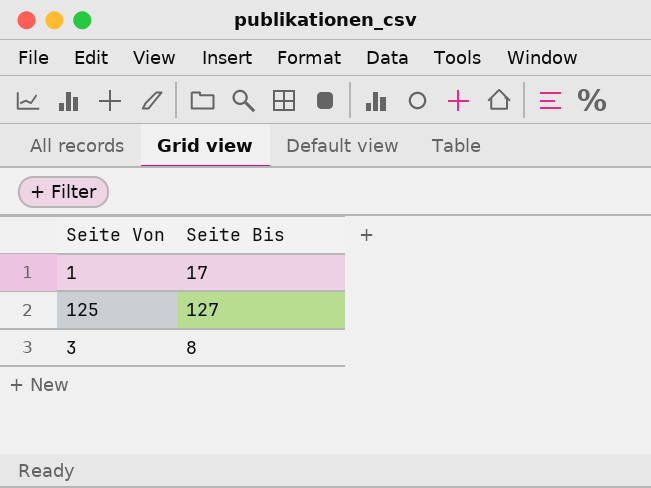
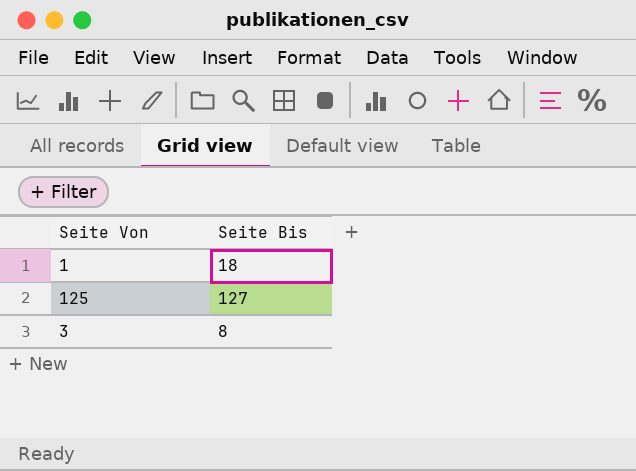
1 | Seite Bis: 17 -> 18

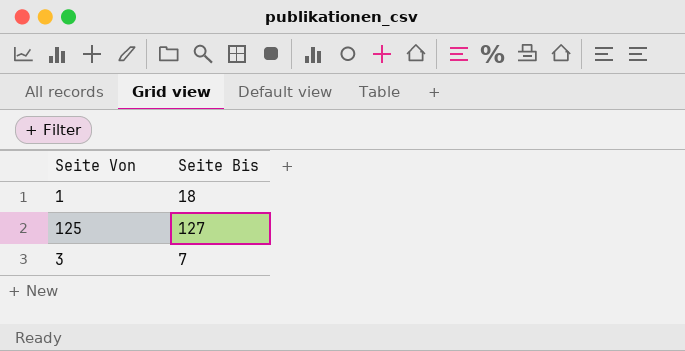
3 | Seite Bis: 8 -> 7

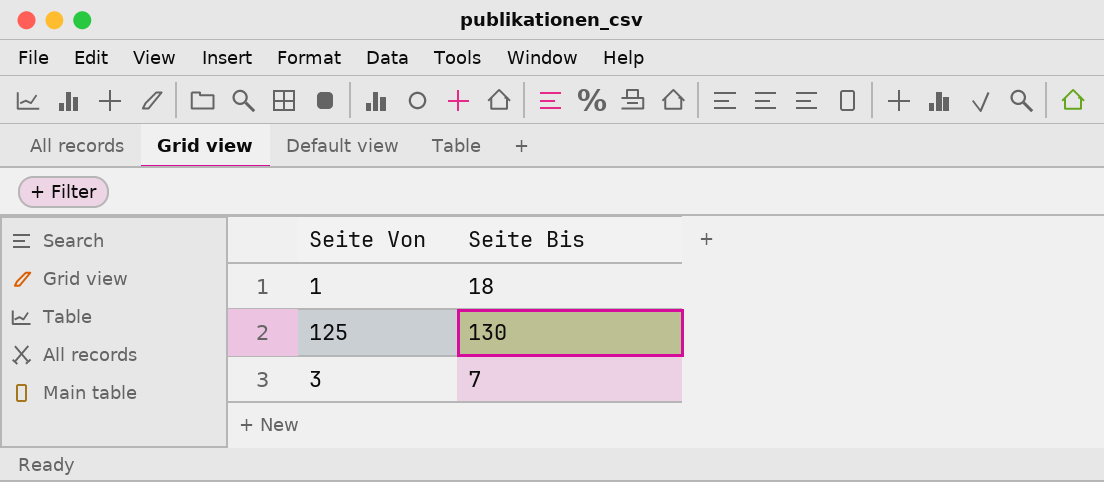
125 | Seite Bis: 127 -> 130

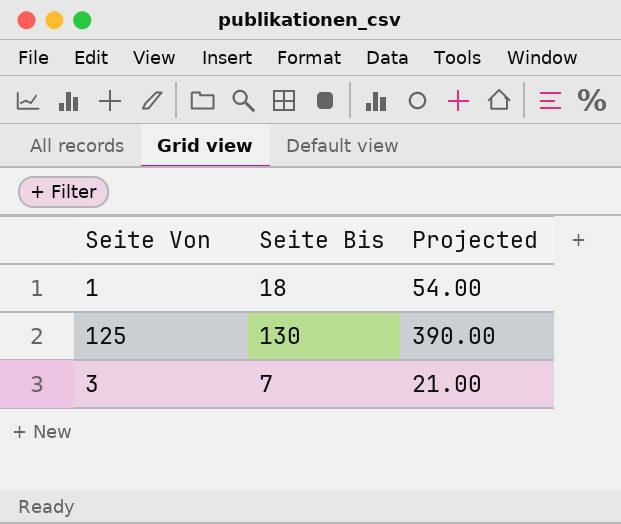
column Projected | formula: none -> [Seite Bis] * 3

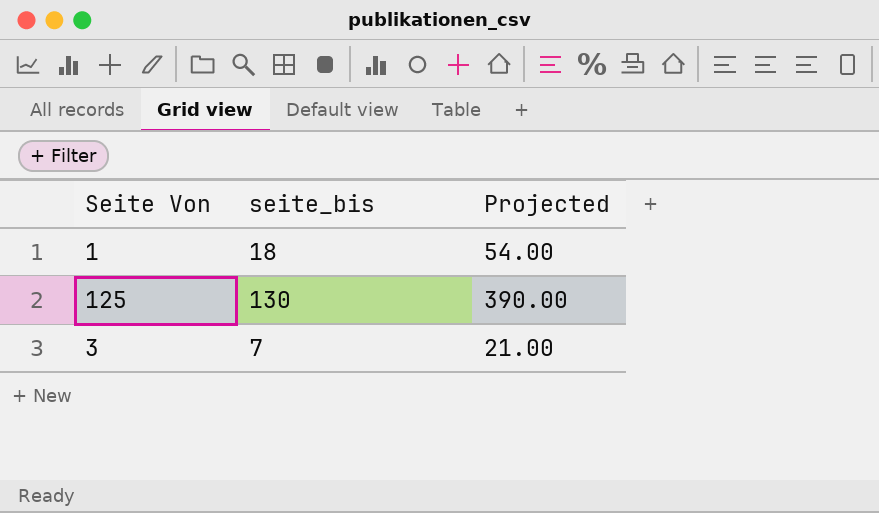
column name: Seite Bis -> seite_bis

